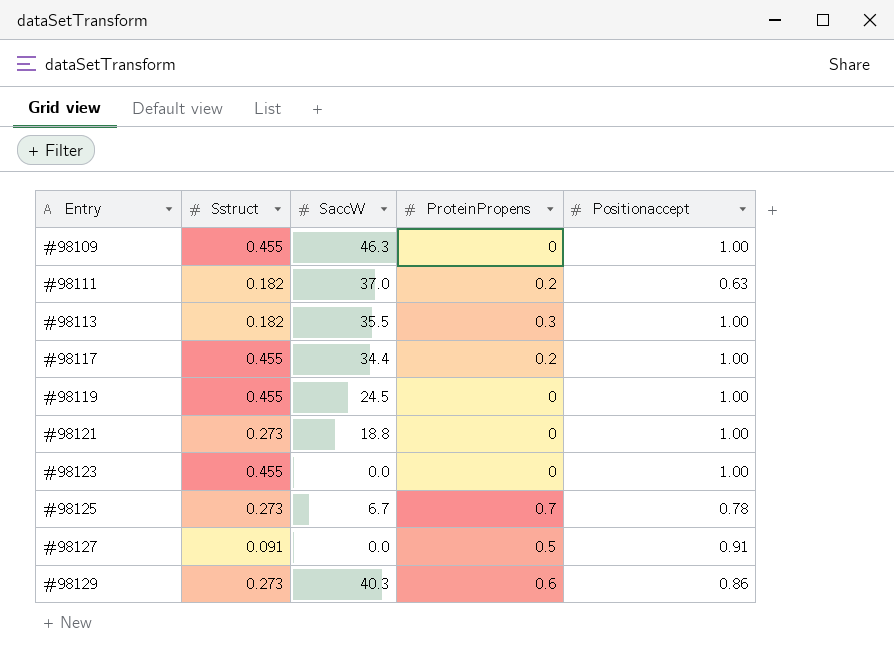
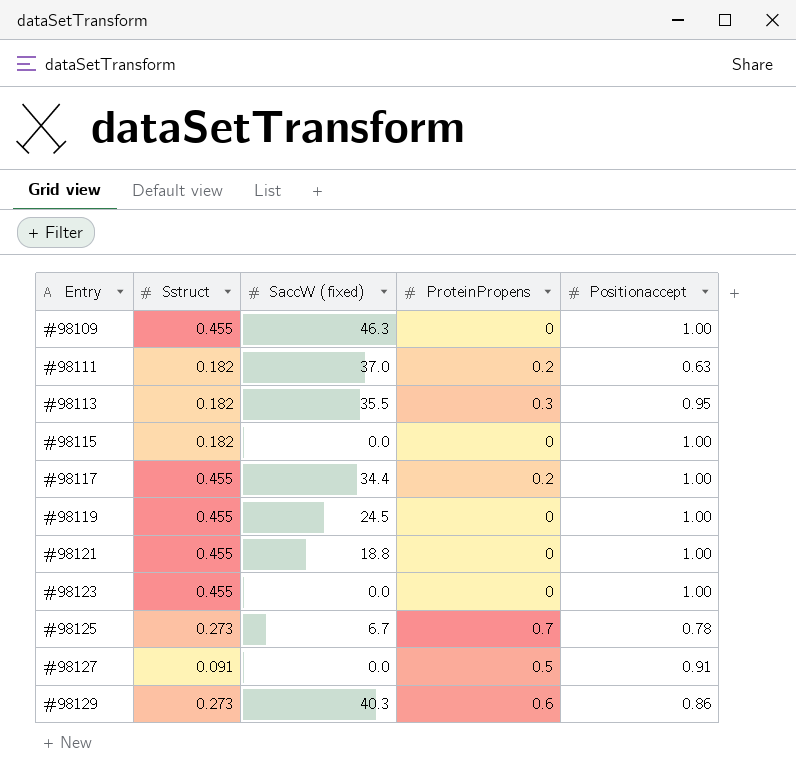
column name: SaccW -> SaccW (fixed)
#98113 | Positionaccept: 1.00 -> 0.95
row #98115: none -> 0.182 | 0.0 | 0 | 1.00
#98121 | Sstruct: 0.273 -> 0.455

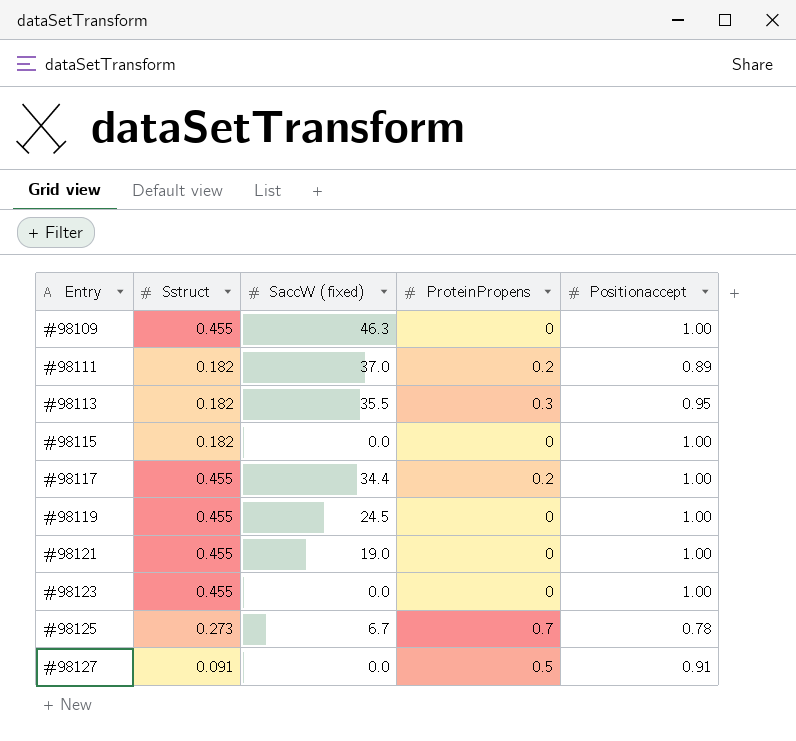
row #98129: 0.273 | 40.3 | 0.6 | 0.86 -> none
#98111 | Positionaccept: 0.63 -> 0.89
#98121 | SaccW (fixed): 18.8 -> 19.0

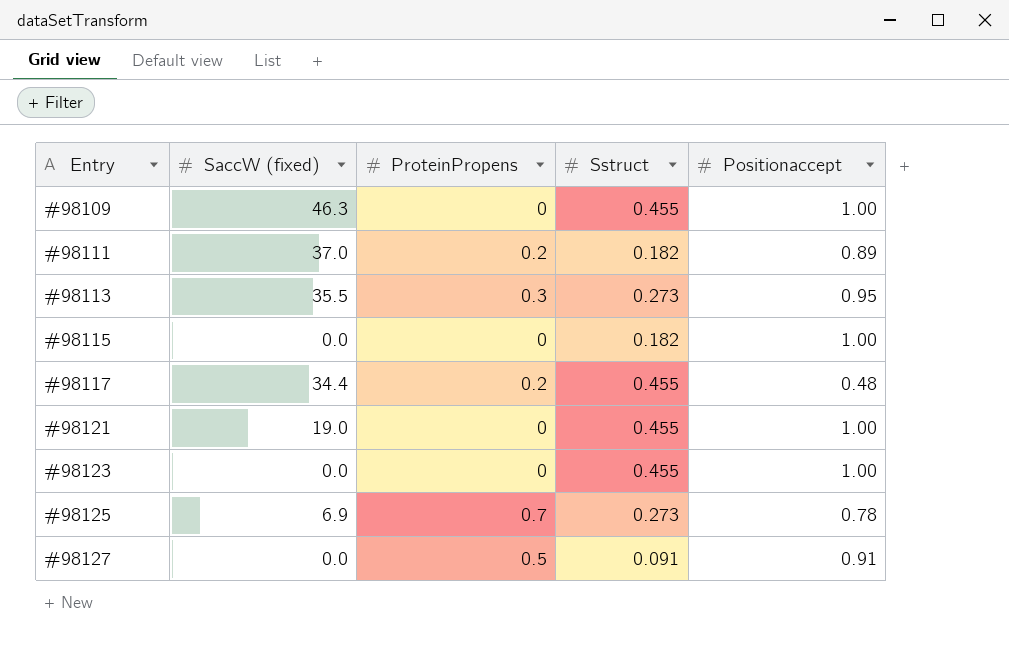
column Sstruct | position: 2 -> 4
row #98119: 0.455 | 24.5 | 0 | 1.00 -> none
#98113 | Sstruct: 0.182 -> 0.273
#98117 | Positionaccept: 1.00 -> 0.48
#98125 | SaccW (fixed): 6.7 -> 6.9

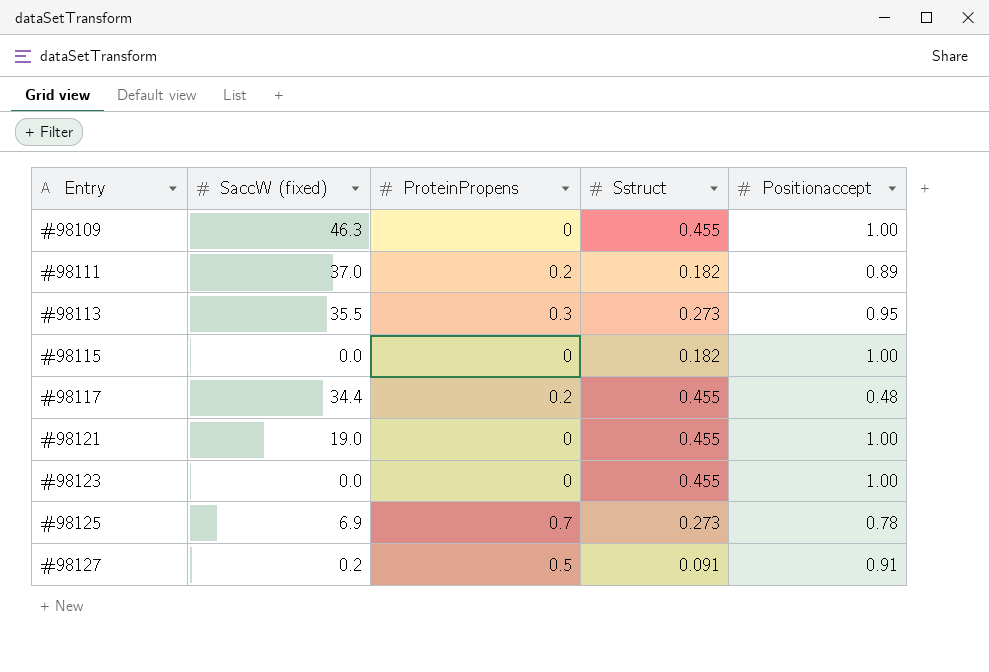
#98127 | SaccW (fixed): 0.0 -> 0.2

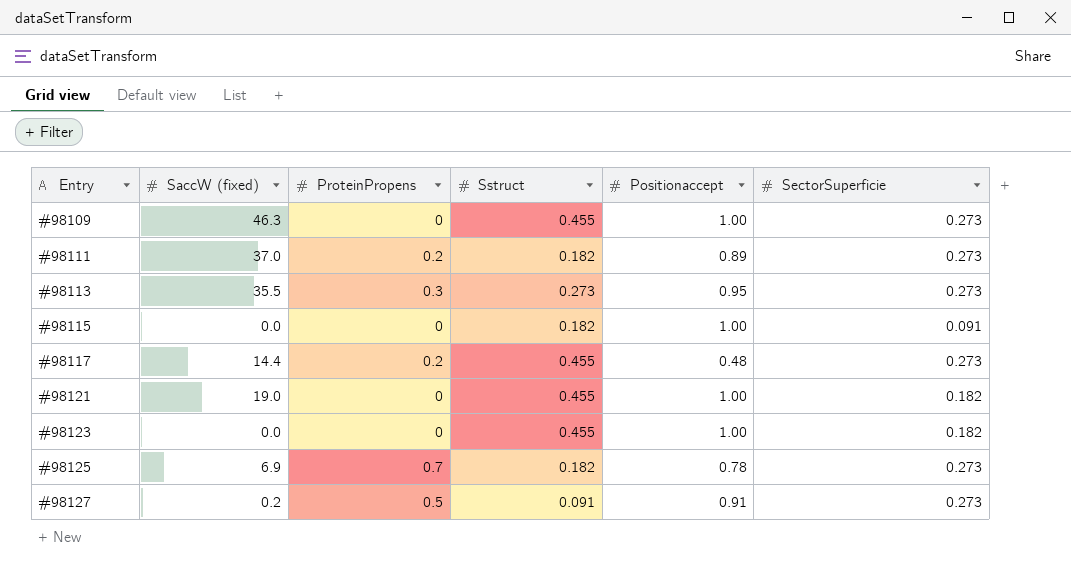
column SectorSuperficie | position: none -> 6
#98117 | SaccW (fixed): 34.4 -> 14.4
#98125 | Sstruct: 0.273 -> 0.182

